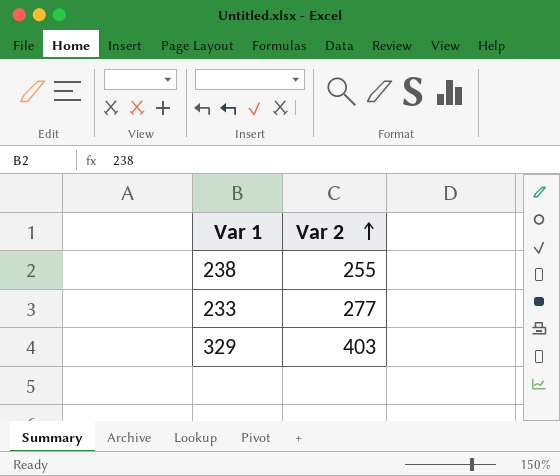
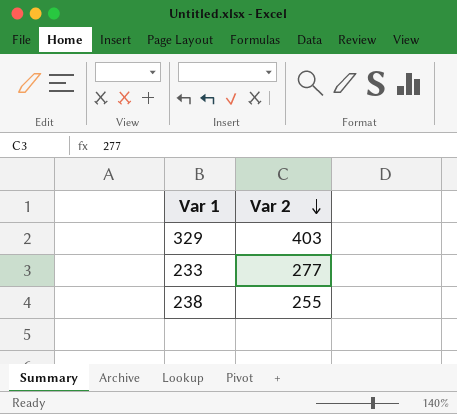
row order: Var 2 ascending -> Var 2 descending

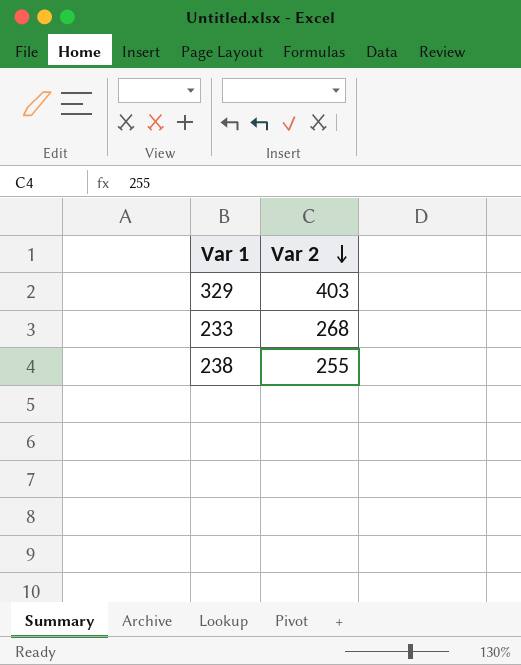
233 | Var 2: 277 -> 268

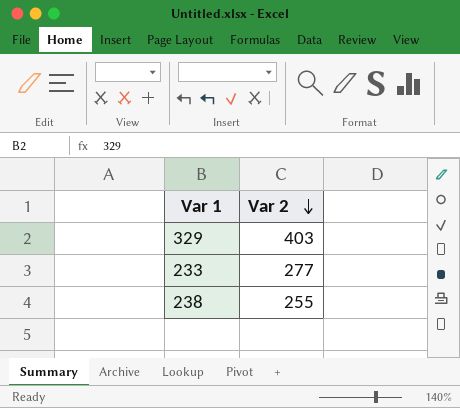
233 | Var 2: 268 -> 277

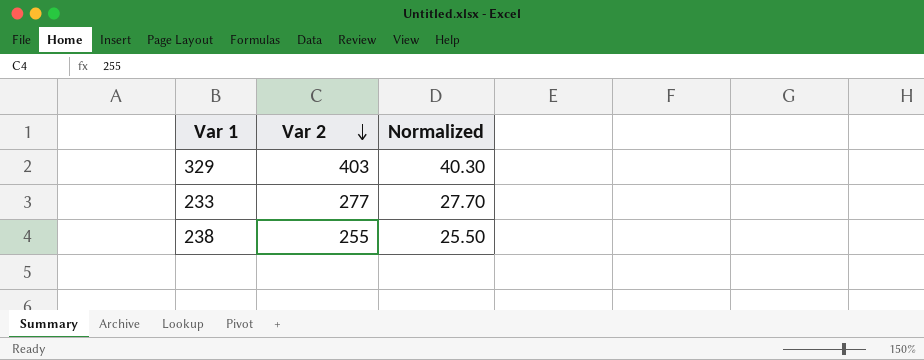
column Normalized | formula: none -> [Var 2] * 0.1

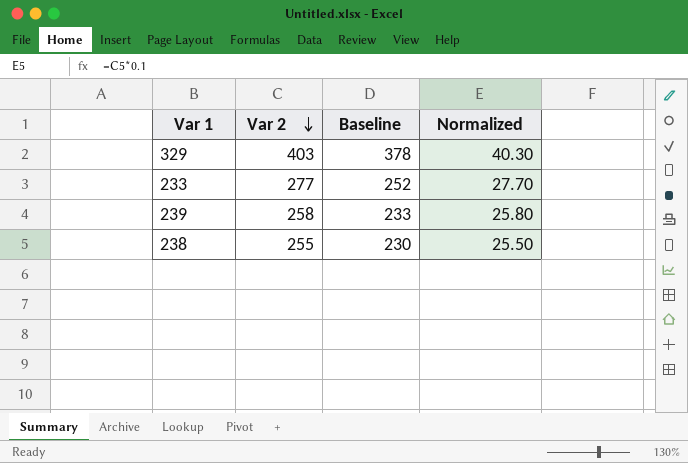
column Baseline | formula: none -> [Var 2] - 25
row 239: none -> 258 | 233 | 25.80

